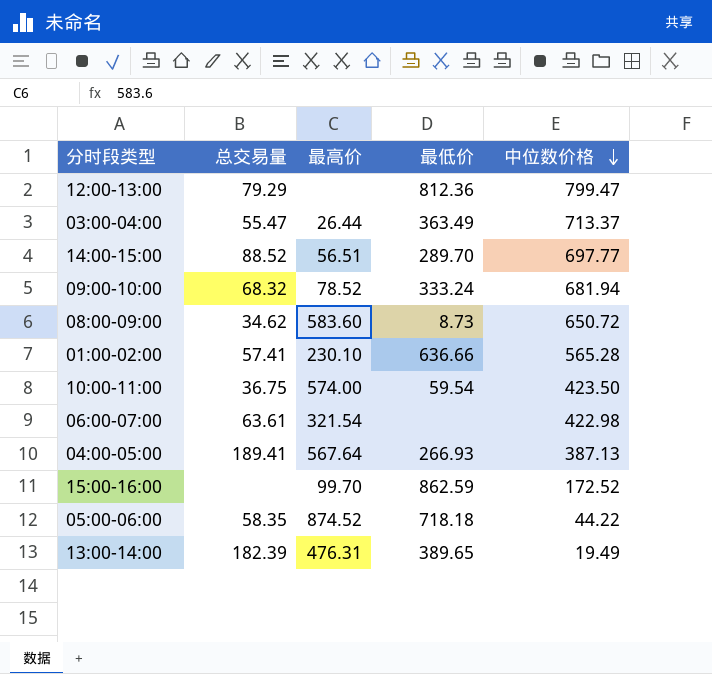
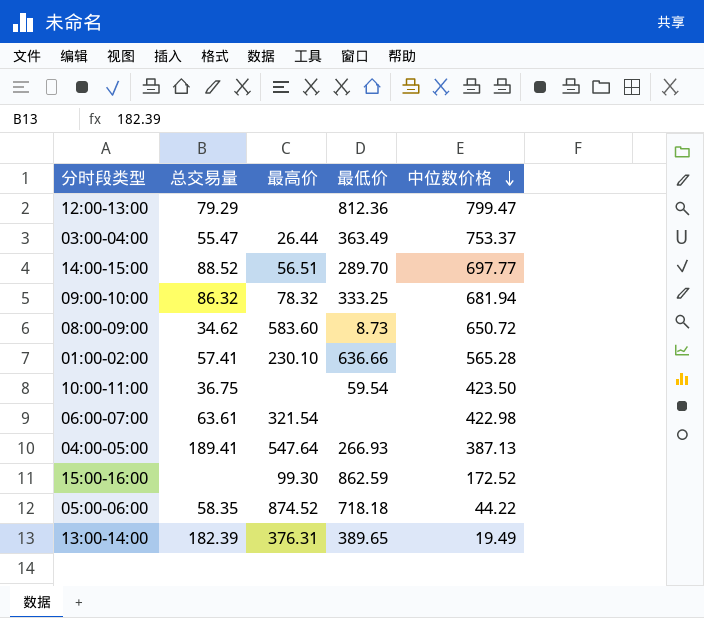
03:00-04:00 | 中位数价格: 713.37 -> 753.37
09:00-10:00 | 总交易量: 68.32 -> 86.32
09:00-10:00 | 最高价: 78.52 -> 78.32
09:00-10:00 | 最低价: 333.24 -> 333.25
10:00-11:00 | 最高价: 574.00 -> none
04:00-05:00 | 最高价: 567.64 -> 547.64
15:00-16:00 | 最高价: 99.70 -> 99.30
13:00-14:00 | 最高价: 476.31 -> 376.31

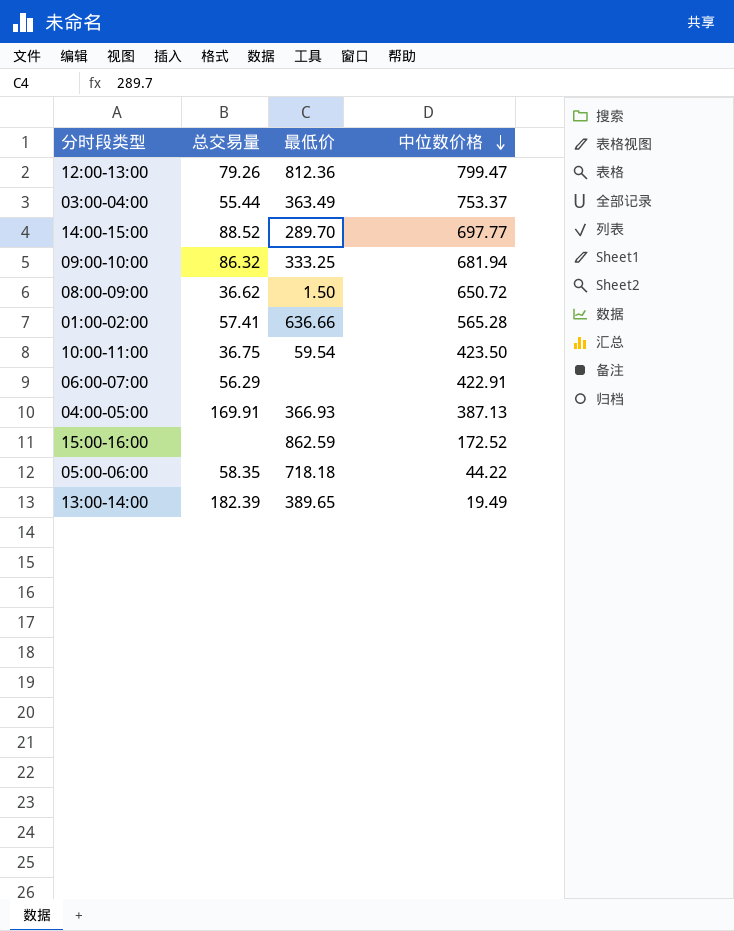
column 最高价 | position: 3 -> none
12:00-13:00 | 总交易量: 79.29 -> 79.26
03:00-04:00 | 总交易量: 55.47 -> 55.44
08:00-09:00 | 总交易量: 34.62 -> 36.62
08:00-09:00 | 最低价: 8.73 -> 1.50
06:00-07:00 | 总交易量: 63.61 -> 56.29
06:00-07:00 | 中位数价格: 422.98 -> 422.91
04:00-05:00 | 总交易量: 189.41 -> 169.91
04:00-05:00 | 最低价: 266.93 -> 366.93

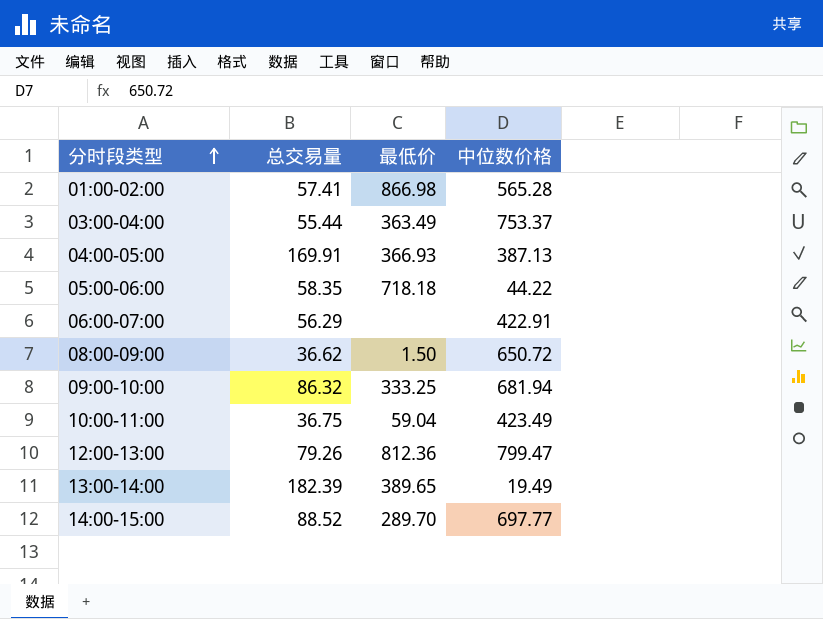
row order: 中位数价格 descending -> 分时段类型 ascending
row 15:00-16:00: none | 862.59 | 172.52 -> none
01:00-02:00 | 最低价: 636.66 -> 866.98
10:00-11:00 | 最低价: 59.54 -> 59.04
10:00-11:00 | 中位数价格: 423.50 -> 423.49

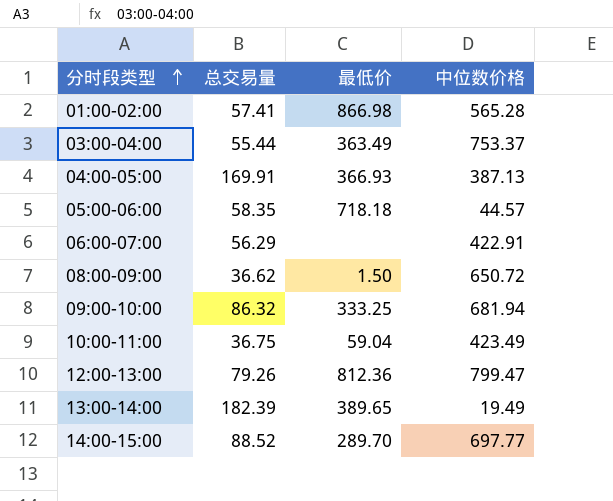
05:00-06:00 | 中位数价格: 44.22 -> 44.57

